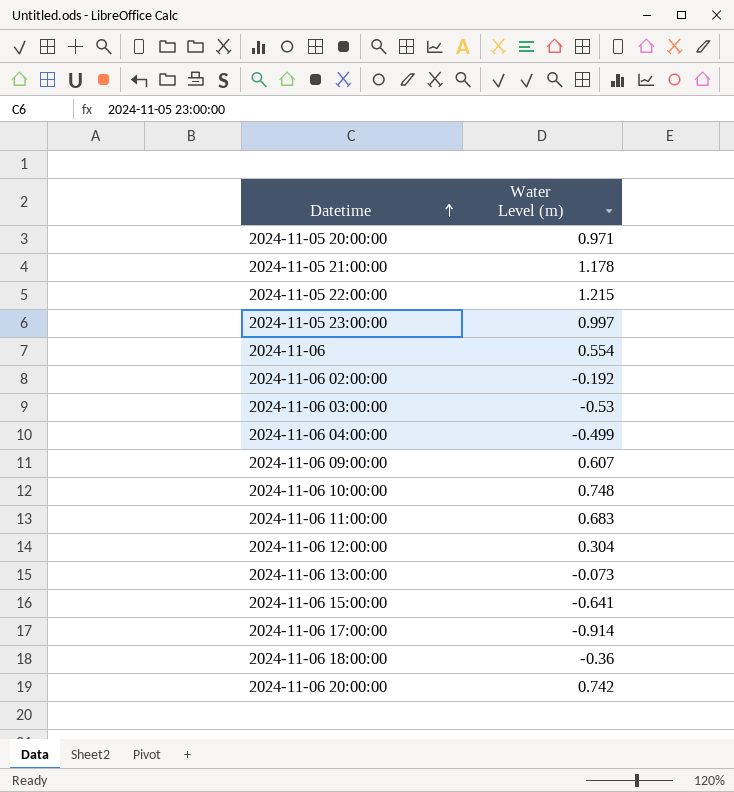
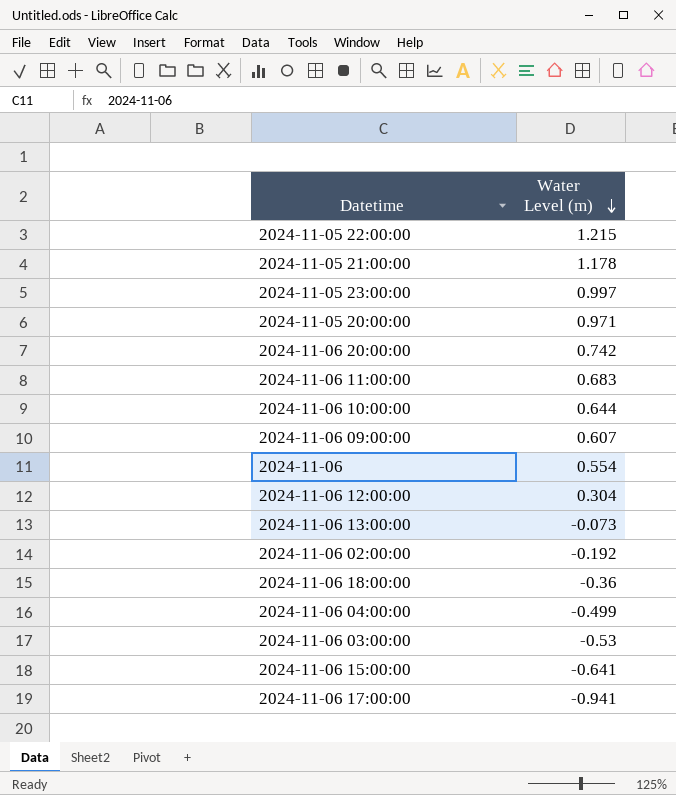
row order: Datetime ascending -> Water Level (m) descending
2024-11-06 10:00:00 | Water Level (m): 0.748 -> 0.644
2024-11-06 17:00:00 | Water Level (m): -0.914 -> -0.941

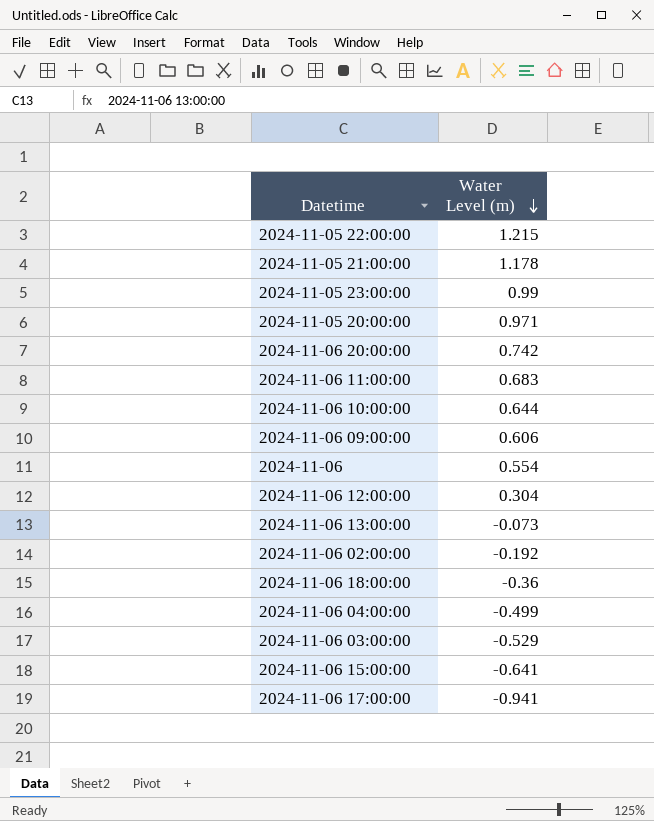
2024-11-05 23:00:00 | Water Level (m): 0.997 -> 0.99
2024-11-06 09:00:00 | Water Level (m): 0.607 -> 0.606
2024-11-06 03:00:00 | Water Level (m): -0.53 -> -0.529

